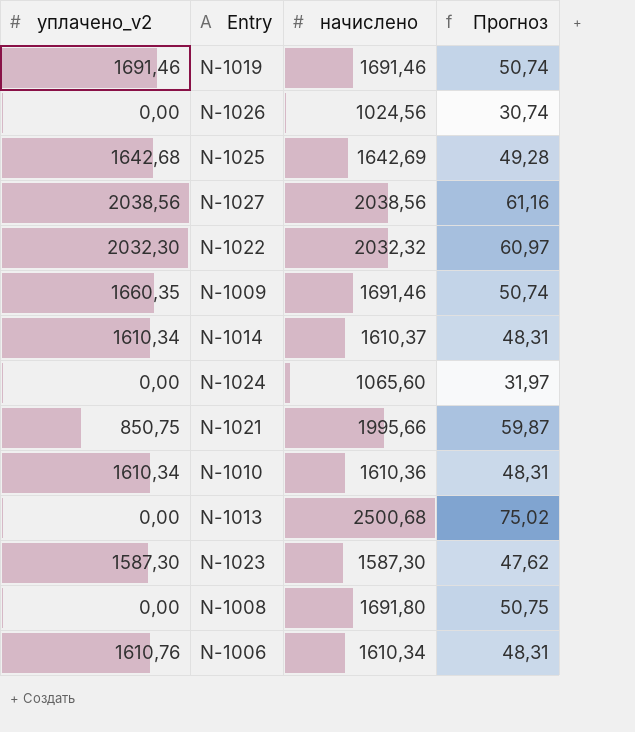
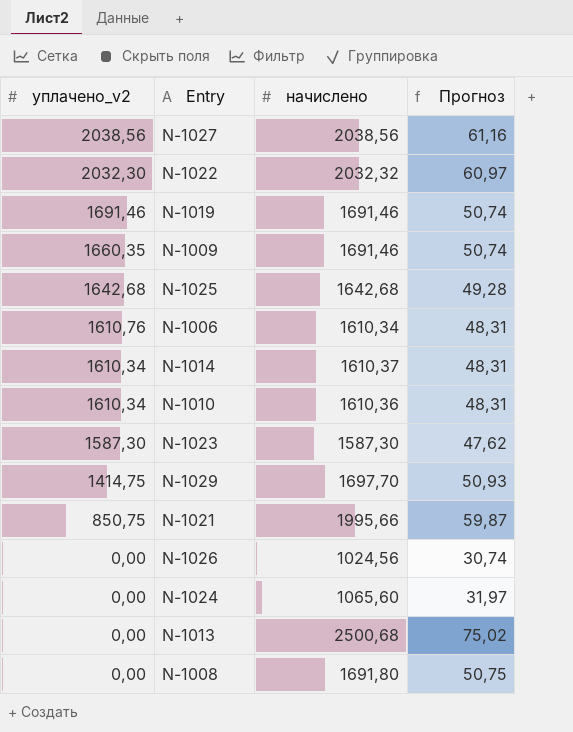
row order: none -> уплачено_v2 descending
N-1025 | начислено: 1642,69 -> 1642,68
row N-1029: none -> 1414,75 | 1697,70 | 50,93

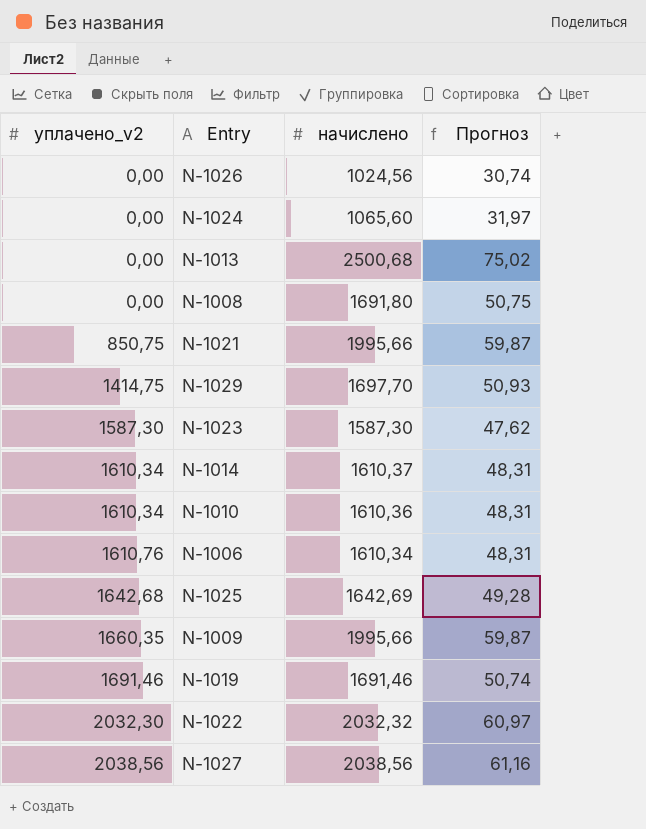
row order: уплачено_v2 descending -> уплачено_v2 ascending
N-1025 | начислено: 1642,68 -> 1642,69
N-1009 | начислено: 1691,46 -> 1995,66
N-1009 | Прогноз: 50,74 -> 59,87

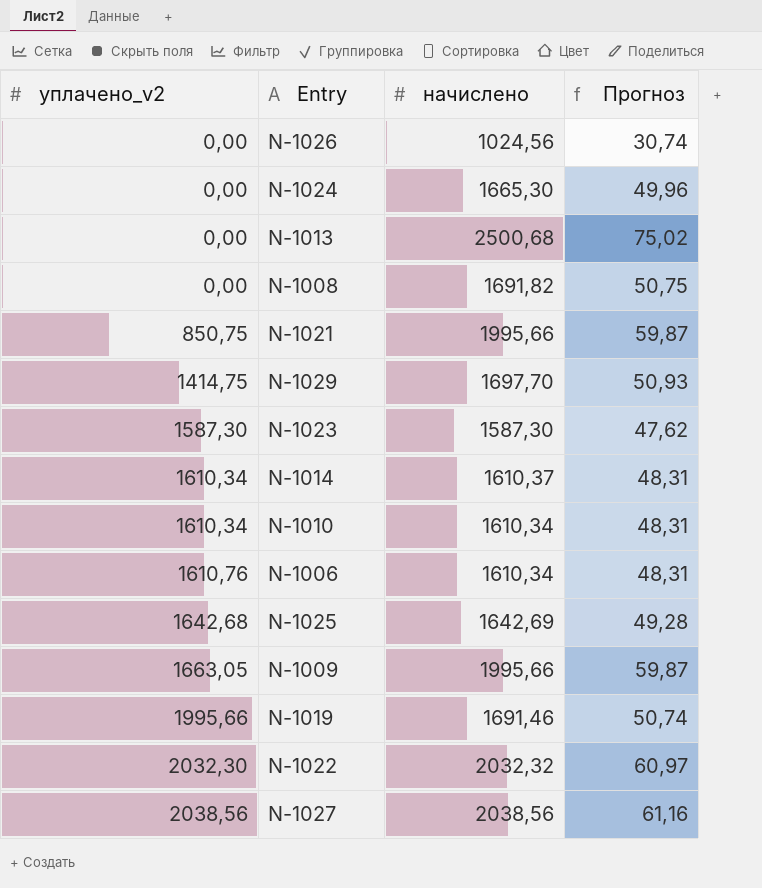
N-1024 | начислено: 1065,60 -> 1665,30
N-1024 | Прогноз: 31,97 -> 49,96
N-1008 | начислено: 1691,80 -> 1691,82
N-1010 | начислено: 1610,36 -> 1610,34
N-1009 | уплачено_v2: 1660,35 -> 1663,05
N-1019 | уплачено_v2: 1691,46 -> 1995,66

